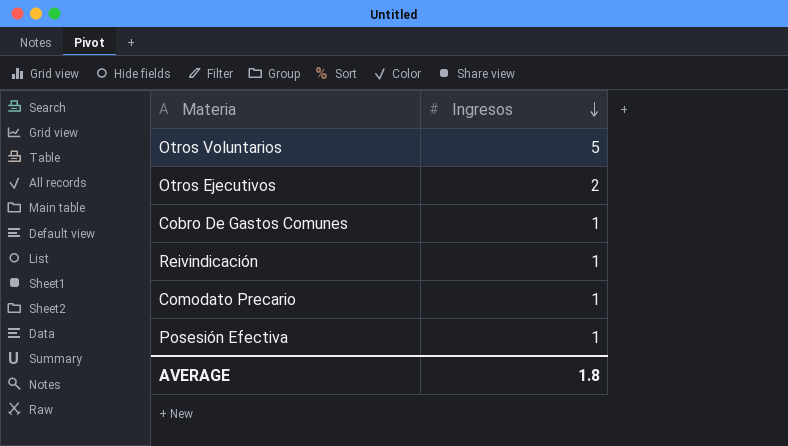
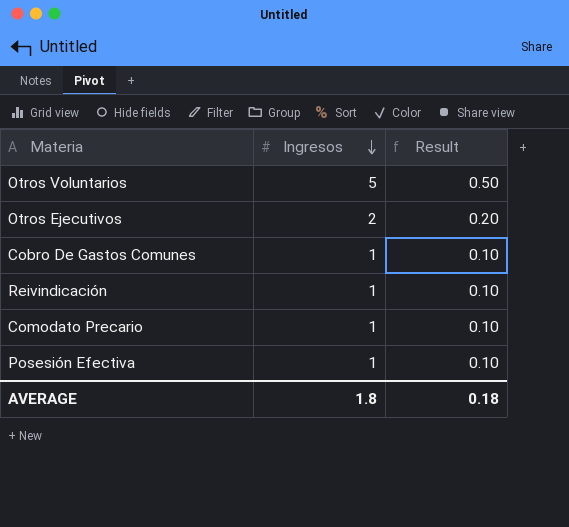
column Result | formula: none -> [Ingresos] * 0.1

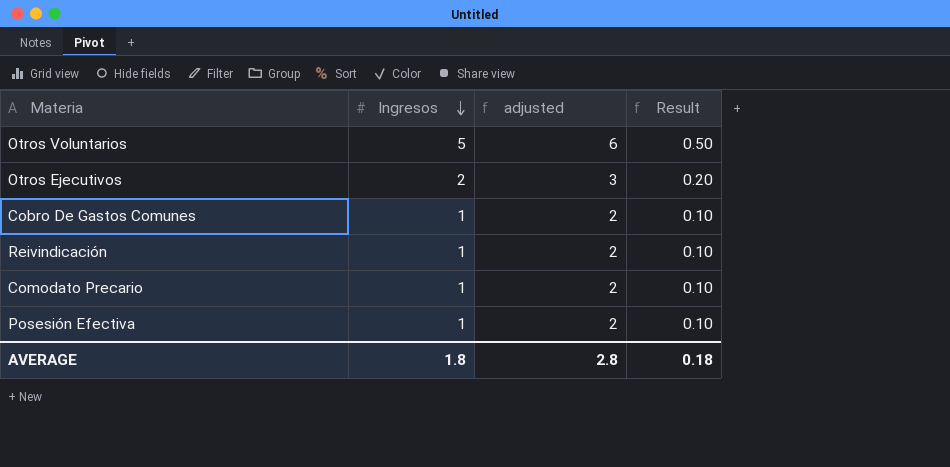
column adjusted | formula: none -> [Ingresos] + 1

